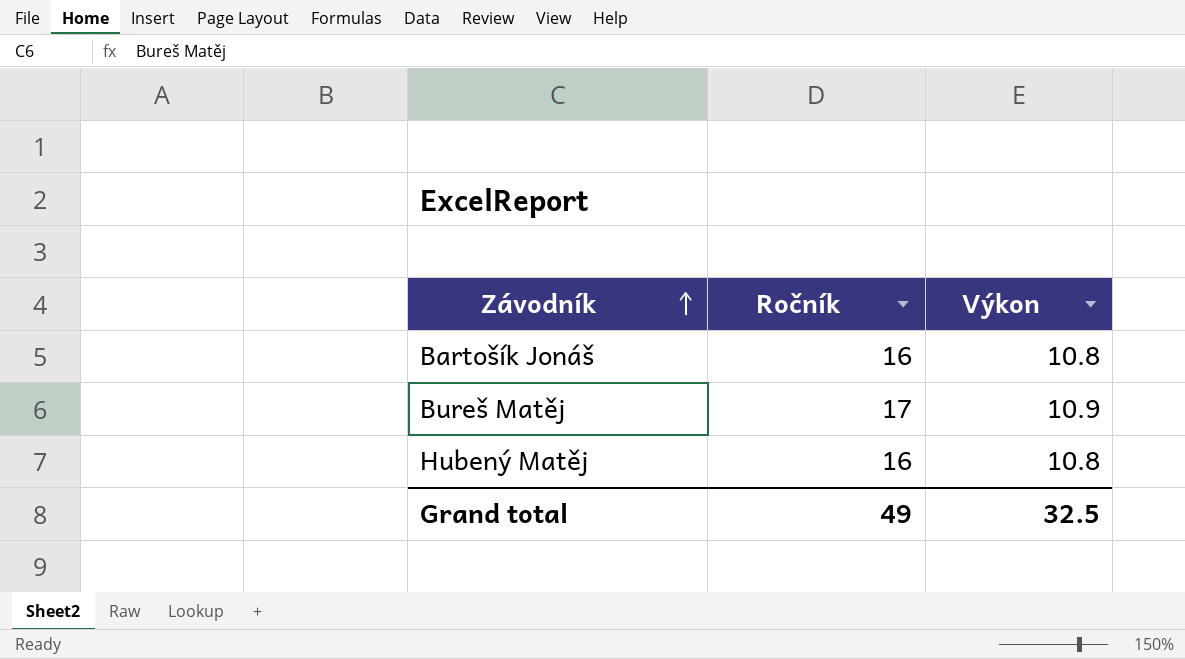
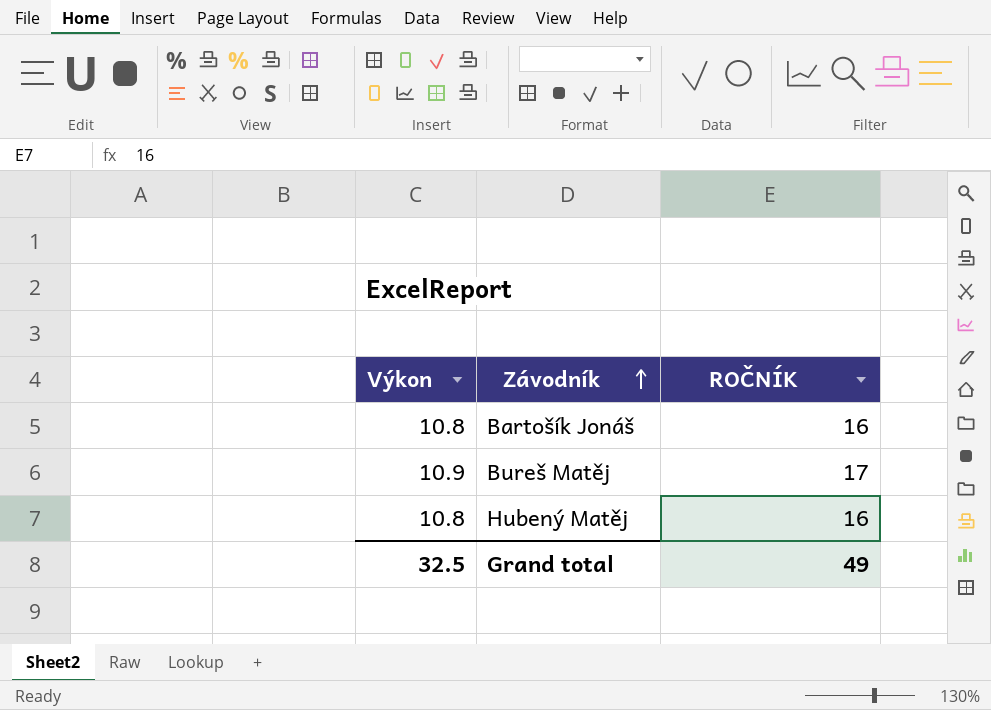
column Výkon | position: 3 -> 1
column name: Ročník -> ROČNÍK

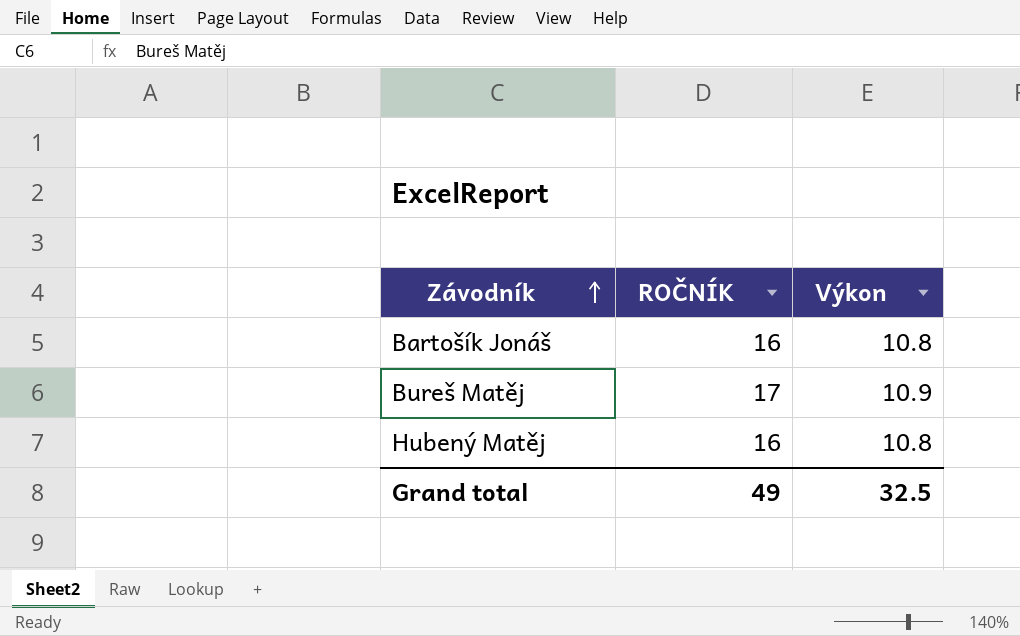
column Výkon | position: 1 -> 3

